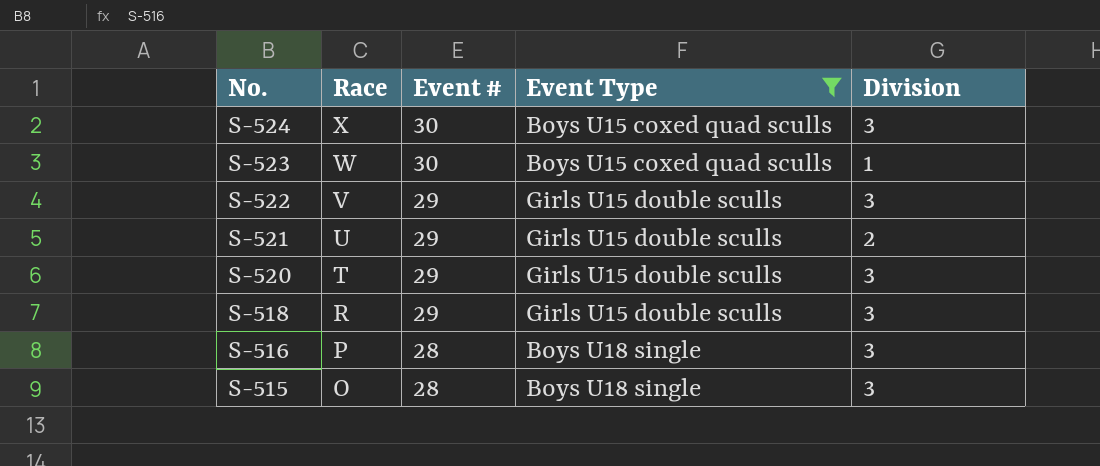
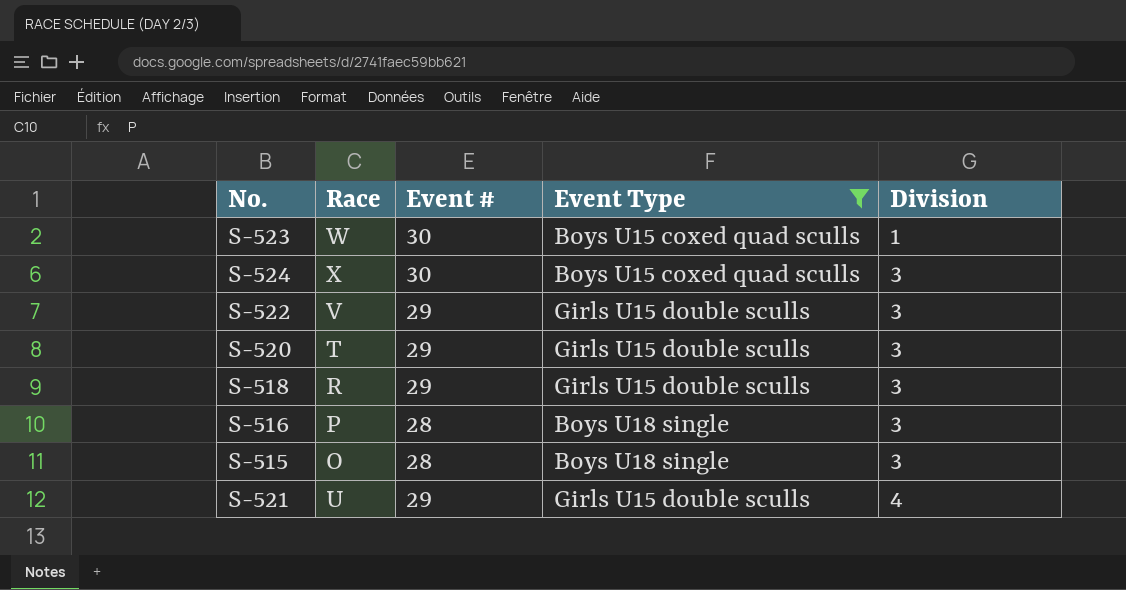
row order: No. descending -> Division ascending
S-521 | Division: 2 -> 4

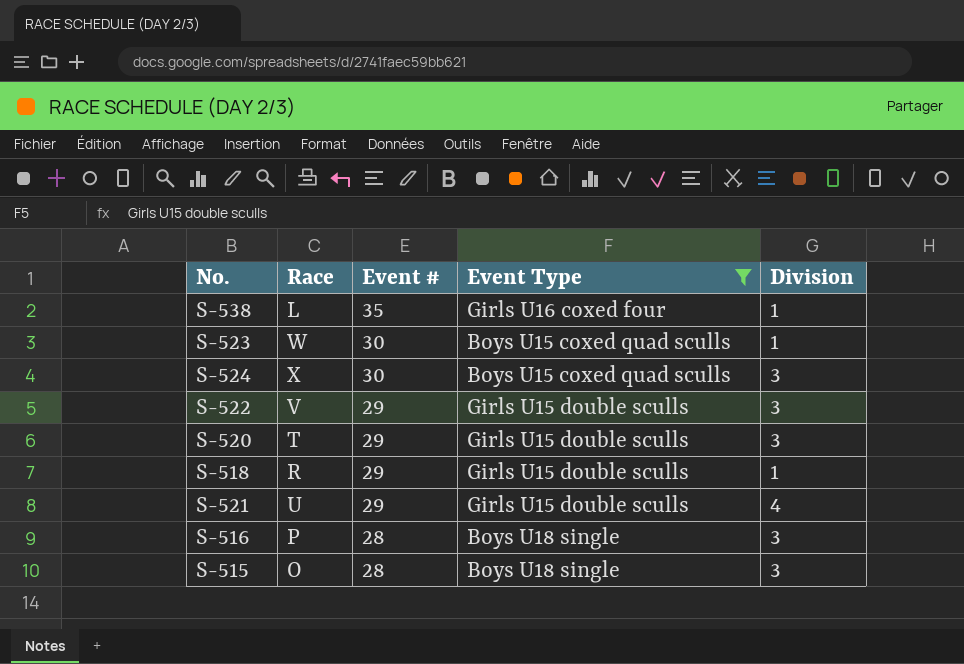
row order: Division ascending -> Event # descending
row S-538: none -> L | 35 | Girls U16 coxed four | 1
S-518 | Division: 3 -> 1

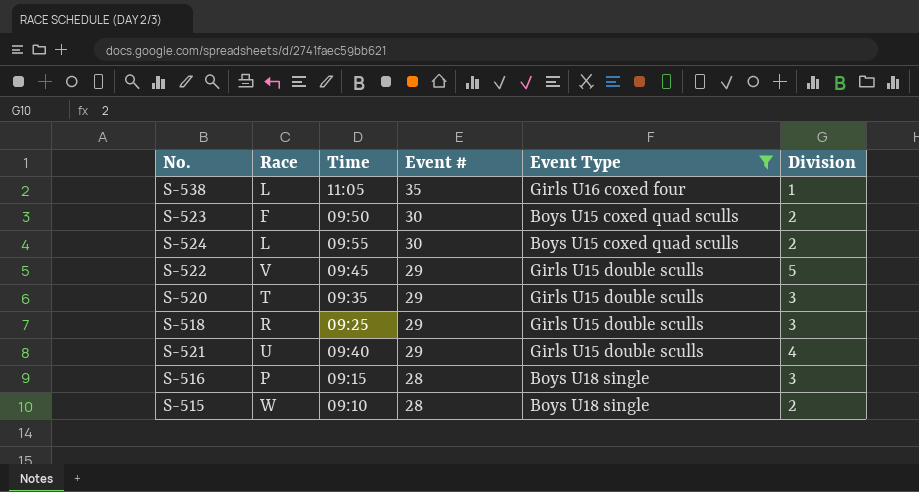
column Time | position: none -> 3
S-523 | Race: W -> F
S-523 | Division: 1 -> 2
S-524 | Race: X -> L
S-524 | Division: 3 -> 2
S-522 | Division: 3 -> 5
S-518 | Division: 1 -> 3
S-515 | Race: O -> W
S-515 | Division: 3 -> 2

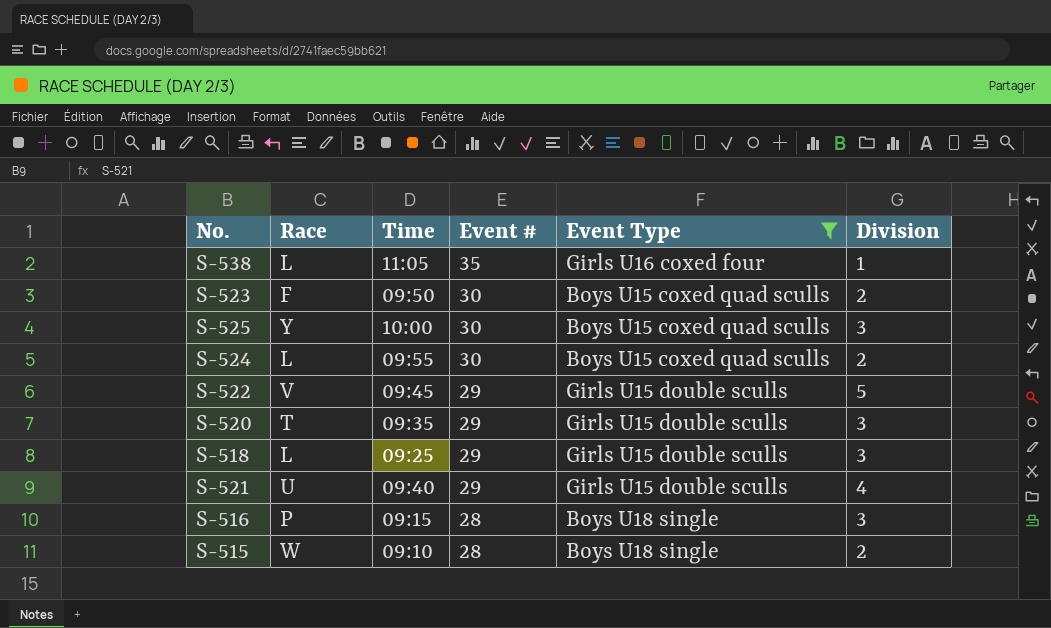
row S-525: none -> Y | 10:00 | 30 | Boys U15 coxed quad sculls | 3
S-518 | Race: R -> L

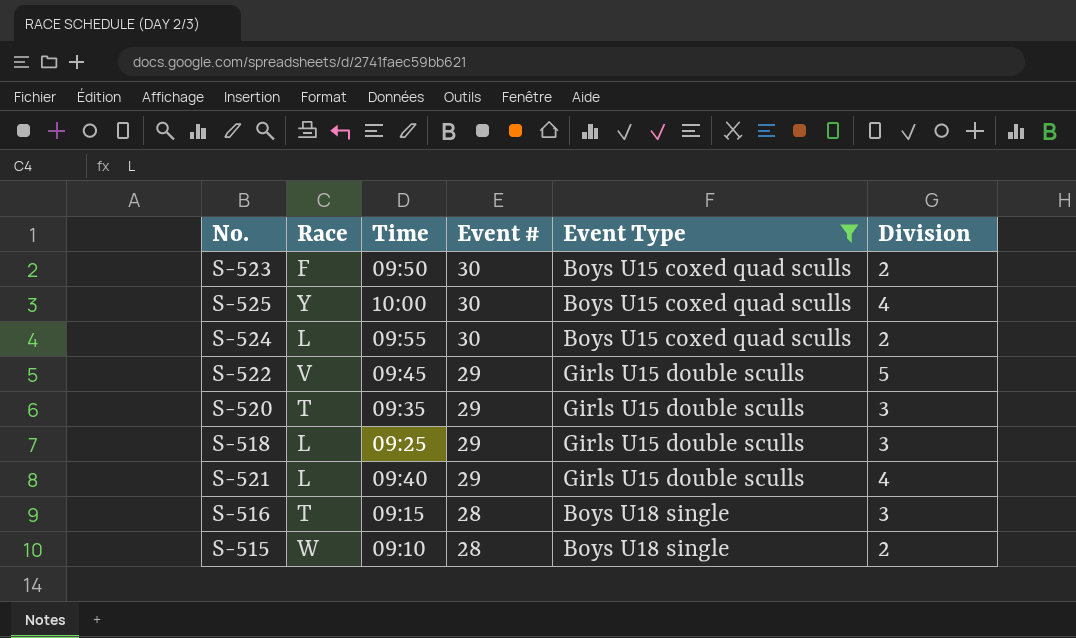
row S-538: L | 11:05 | 35 | Girls U16 coxed four | 1 -> none
S-525 | Division: 3 -> 4
S-521 | Race: U -> L
S-516 | Race: P -> T

